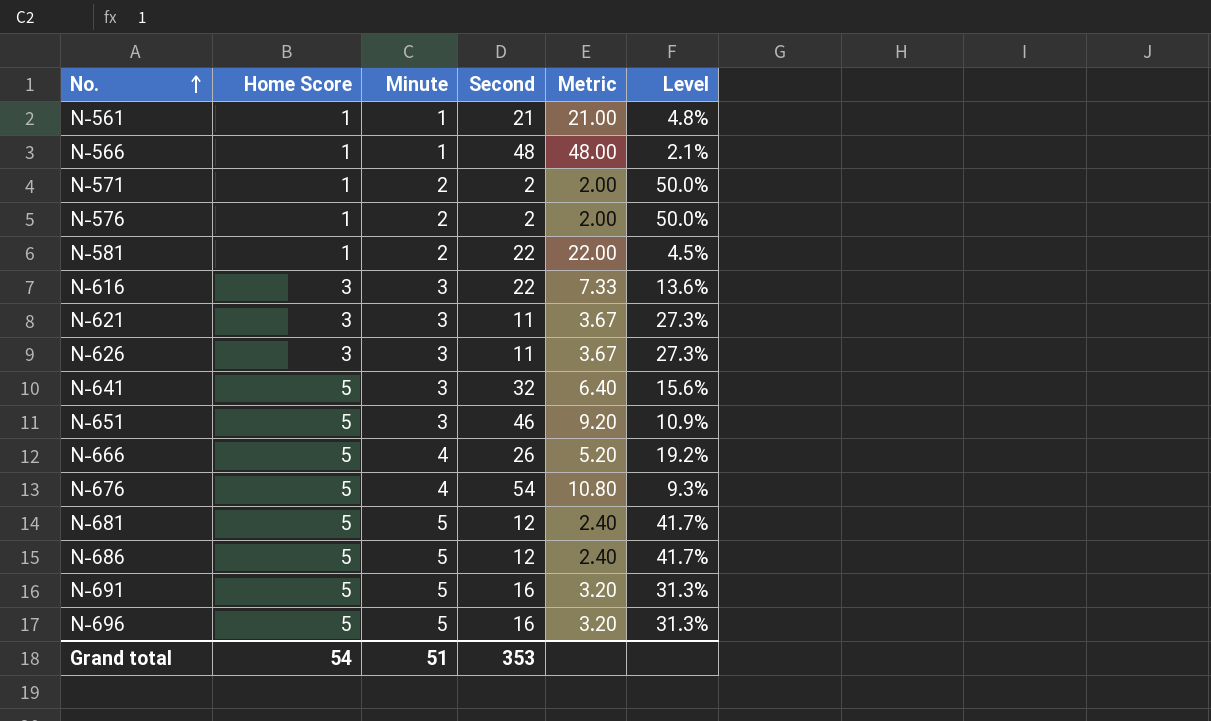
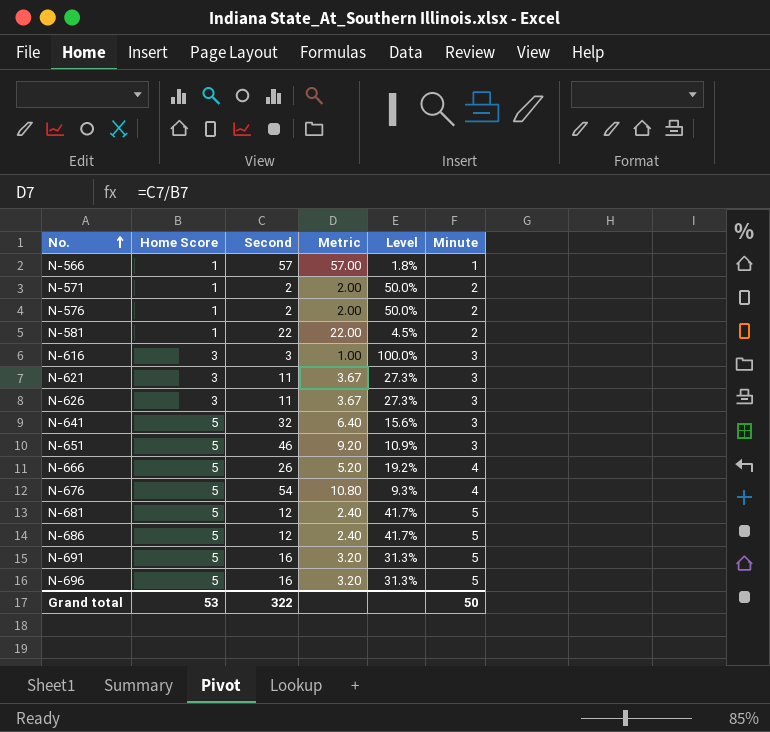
column Minute | position: 3 -> 6
row N-561: 1 | 1 | 21 | 21.00 | 4.8% -> none
N-566 | Second: 48 -> 57
N-566 | Metric: 48.00 -> 57.00
N-566 | Level: 2.1% -> 1.8%
N-616 | Second: 22 -> 3
N-616 | Metric: 7.33 -> 1.00
N-616 | Level: 13.6% -> 100.0%
Grand total | Home Score: 54 -> 53
Grand total | Second: 353 -> 322
Grand total | Minute: 51 -> 50

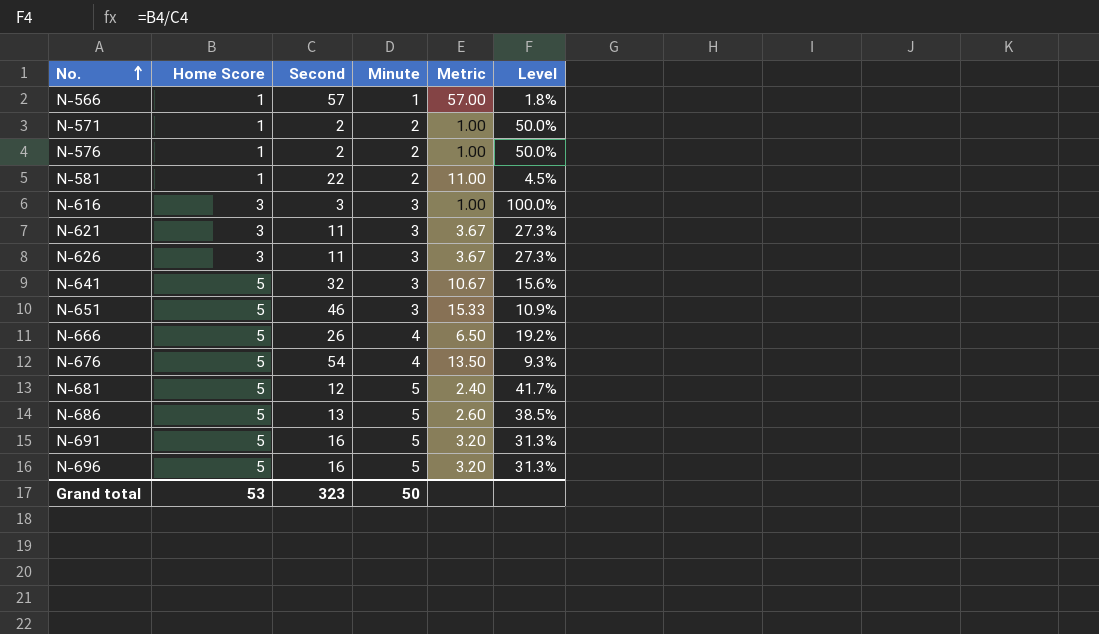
column Minute | position: 6 -> 4
column Metric | formula: [Second] / [Home Score] -> [Second] / [Minute]
N-686 | Second: 12 -> 13
N-686 | Level: 41.7% -> 38.5%
Grand total | Second: 322 -> 323

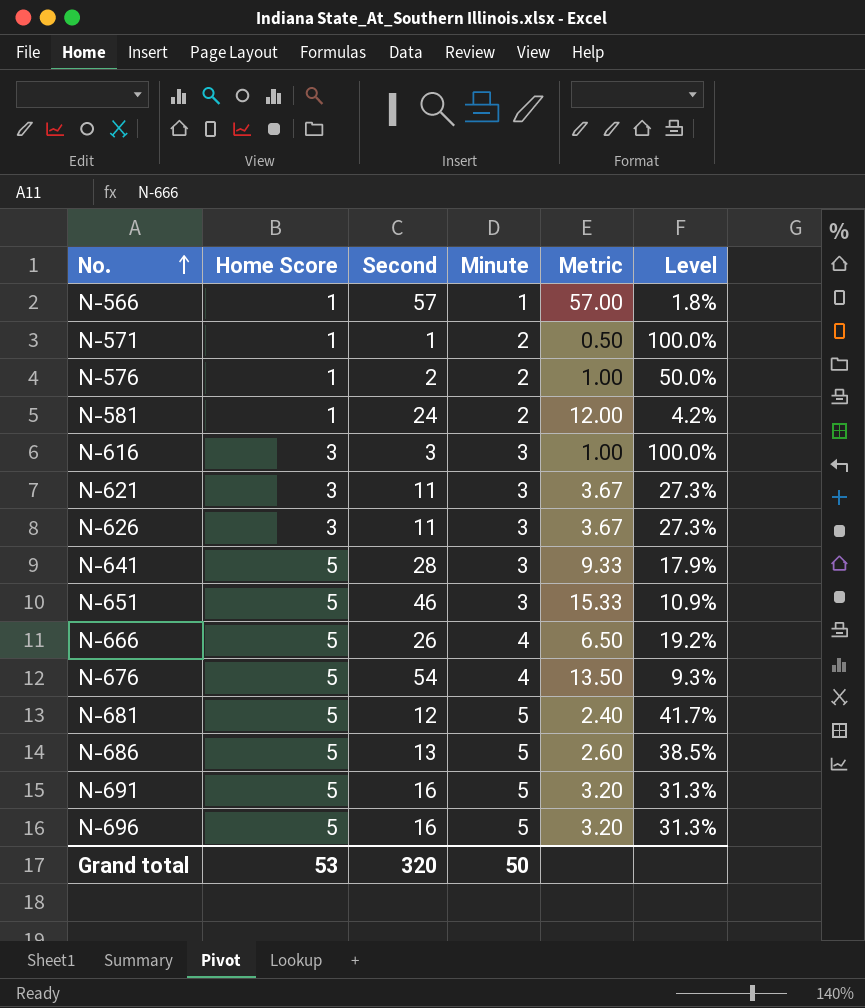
N-571 | Second: 2 -> 1
N-571 | Metric: 1.00 -> 0.50
N-571 | Level: 50.0% -> 100.0%
N-581 | Second: 22 -> 24
N-581 | Metric: 11.00 -> 12.00
N-581 | Level: 4.5% -> 4.2%
N-641 | Second: 32 -> 28
N-641 | Metric: 10.67 -> 9.33
N-641 | Level: 15.6% -> 17.9%
Grand total | Second: 323 -> 320

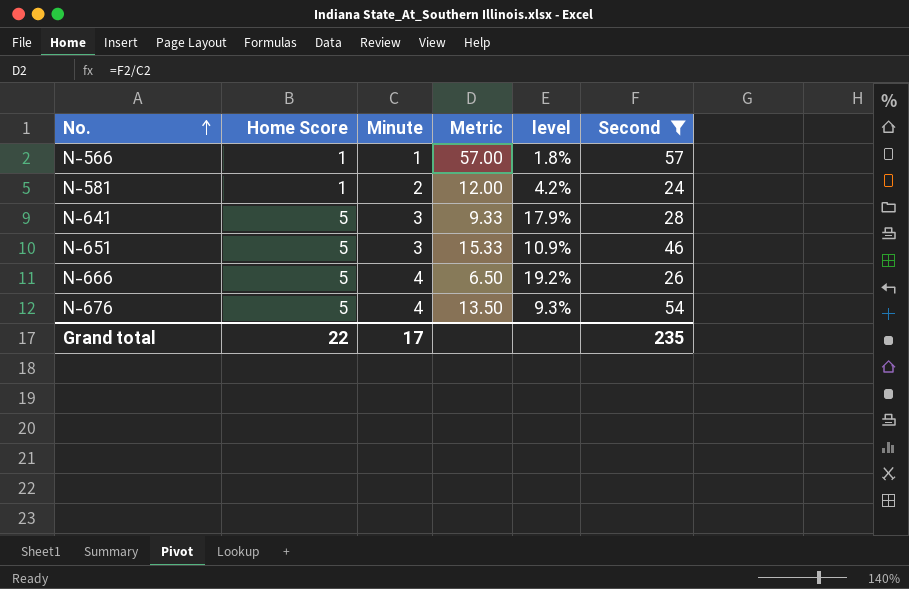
filter: none -> Second >= 24
column name: Level -> level
column Second | position: 3 -> 6
Grand total | Home Score: 53 -> 22
Grand total | Minute: 50 -> 17
Grand total | Second: 320 -> 235

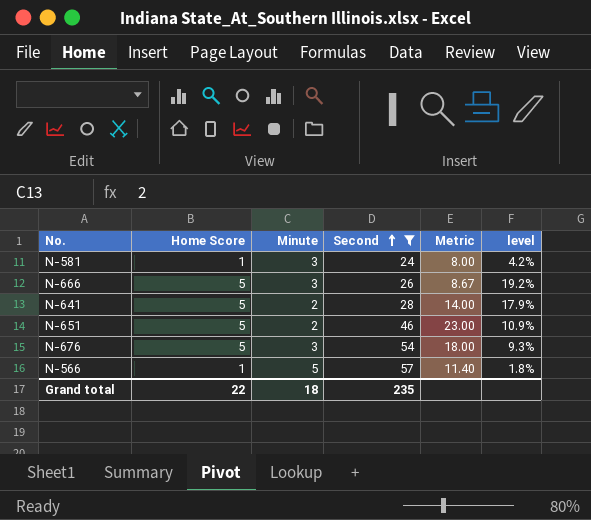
row order: No. ascending -> Second ascending
column Second | position: 6 -> 4
N-581 | Minute: 2 -> 3
N-581 | Metric: 12.00 -> 8.00
N-666 | Minute: 4 -> 3
N-666 | Metric: 6.50 -> 8.67
N-641 | Minute: 3 -> 2
N-641 | Metric: 9.33 -> 14.00
N-651 | Minute: 3 -> 2
N-651 | Metric: 15.33 -> 23.00
N-676 | Minute: 4 -> 3
N-676 | Metric: 13.50 -> 18.00
N-566 | Minute: 1 -> 5
N-566 | Metric: 57.00 -> 11.40
Grand total | Minute: 17 -> 18

